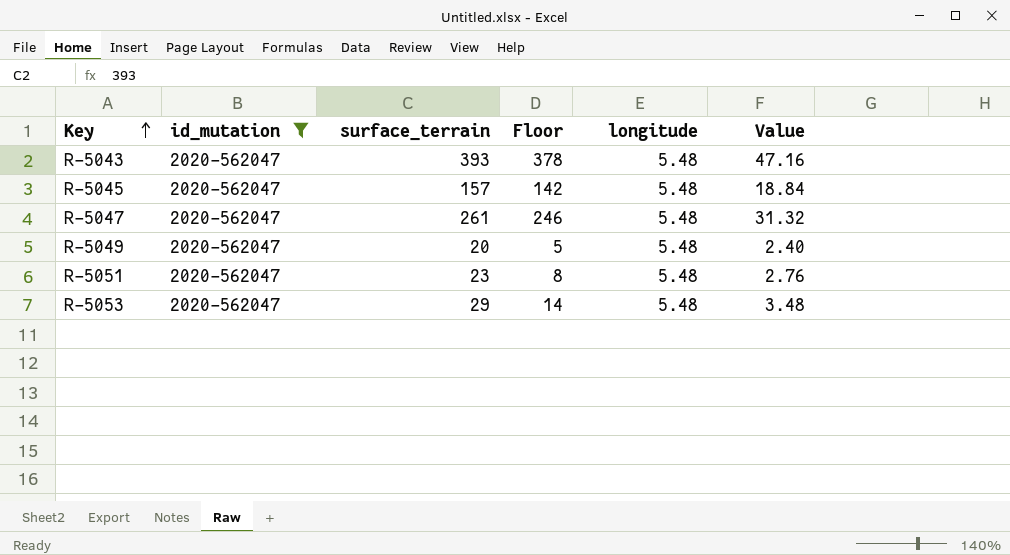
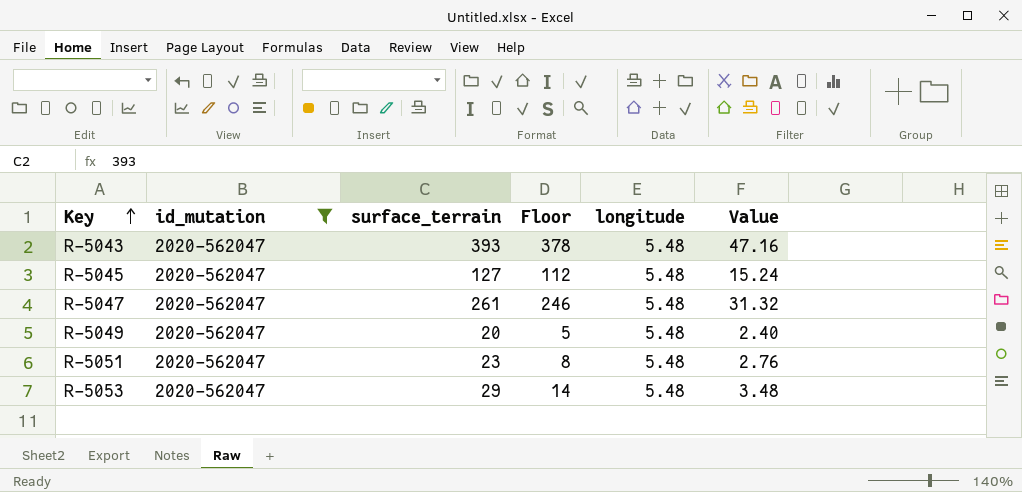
R-5045 | surface_terrain: 157 -> 127
R-5045 | Floor: 142 -> 112
R-5045 | Value: 18.84 -> 15.24

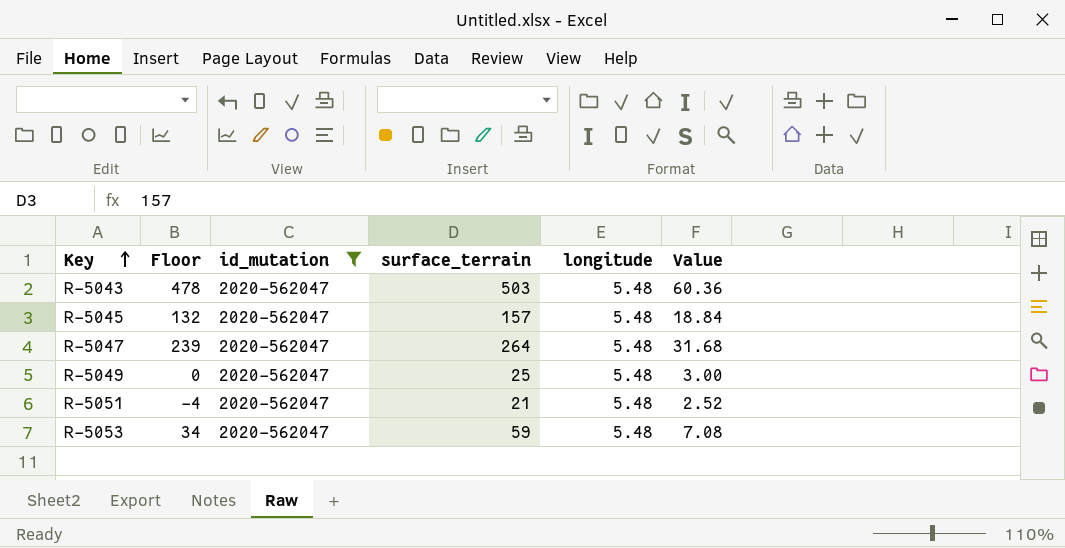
column Floor | formula: [surface_terrain] - 15 -> [surface_terrain] - 25
column Floor | position: 4 -> 2
R-5043 | surface_terrain: 393 -> 503
R-5043 | Value: 47.16 -> 60.36
R-5045 | surface_terrain: 127 -> 157
R-5045 | Value: 15.24 -> 18.84
R-5047 | surface_terrain: 261 -> 264
R-5047 | Value: 31.32 -> 31.68
R-5049 | surface_terrain: 20 -> 25
R-5049 | Value: 2.40 -> 3.00
R-5051 | surface_terrain: 23 -> 21
R-5051 | Value: 2.76 -> 2.52
R-5053 | surface_terrain: 29 -> 59
R-5053 | Value: 3.48 -> 7.08

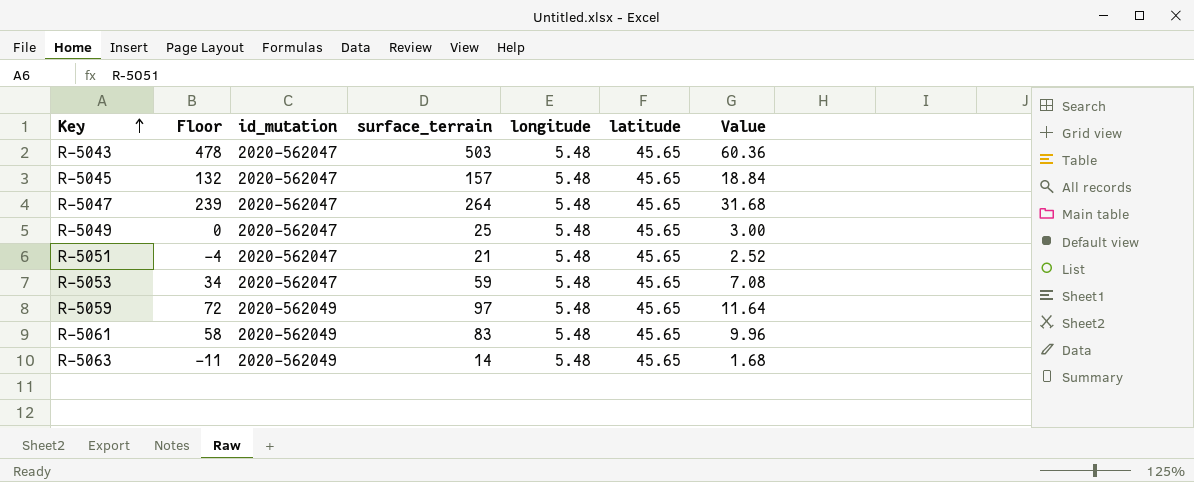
filter: id_mutation = 2020-562047 -> none
column latitude | position: none -> 6

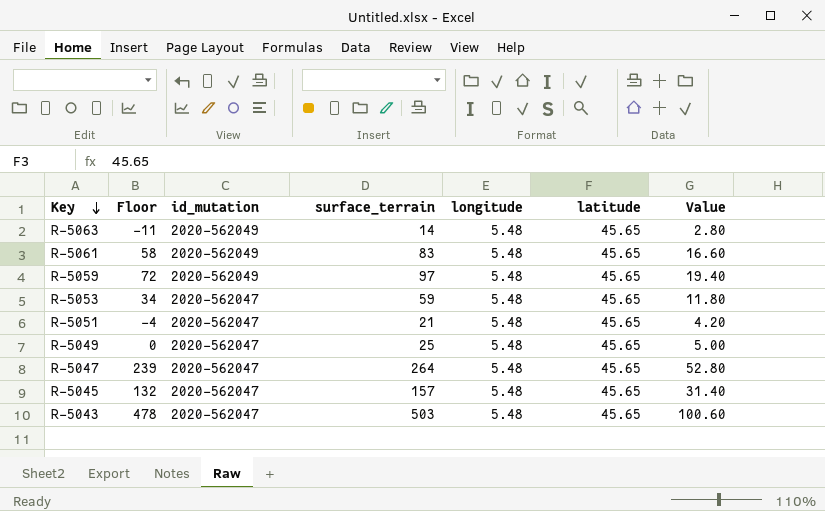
row order: Key ascending -> Key descending
column Value | formula: [surface_terrain] * 0.12 -> [surface_terrain] * 0.2

